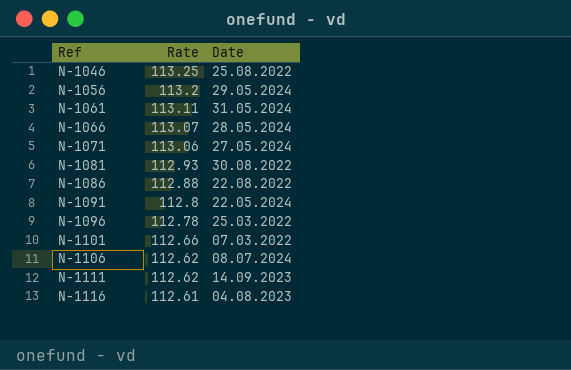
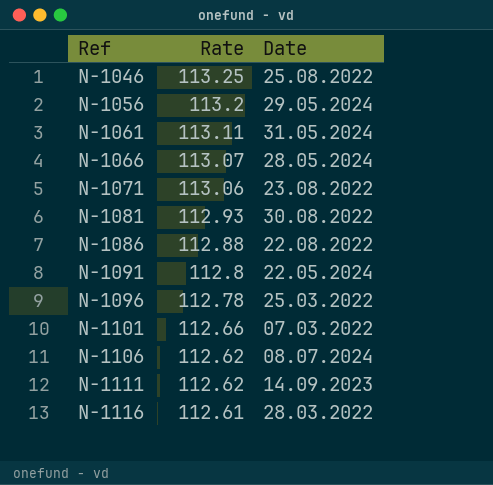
N-1071 | Date: 27.05.2024 -> 23.08.2022
N-1116 | Date: 04.08.2023 -> 28.03.2022

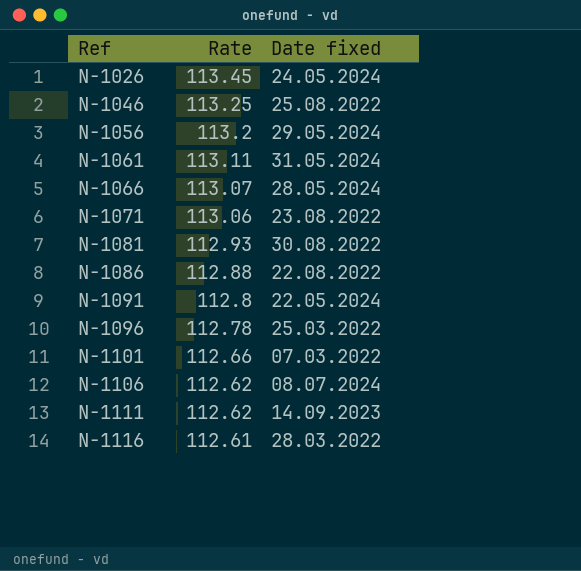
column name: Date -> Date fixed
row N-1026: none -> 113.45 | 24.05.2024

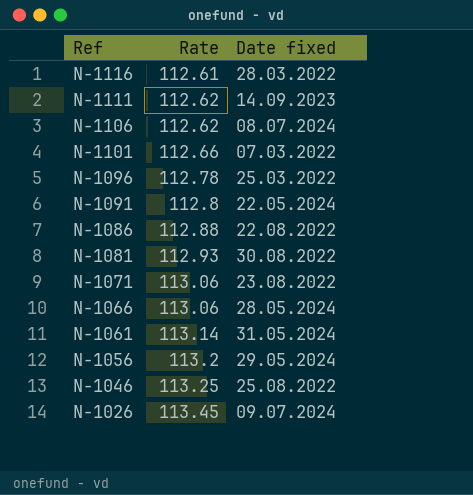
row order: Ref ascending -> Ref descending
N-1066 | Rate: 113.07 -> 113.06
N-1061 | Rate: 113.11 -> 113.14
N-1026 | Date fixed: 24.05.2024 -> 09.07.2024

